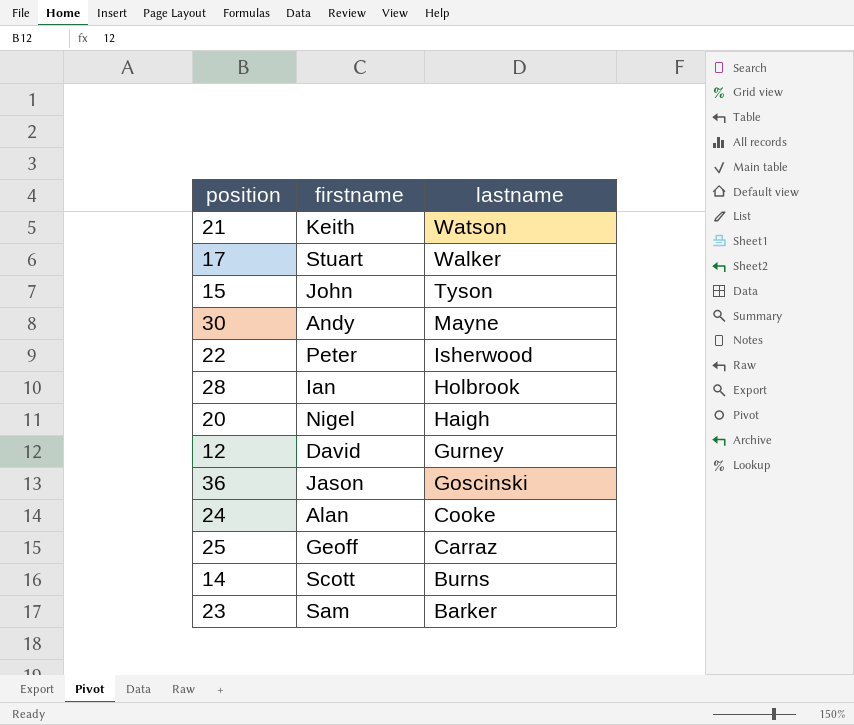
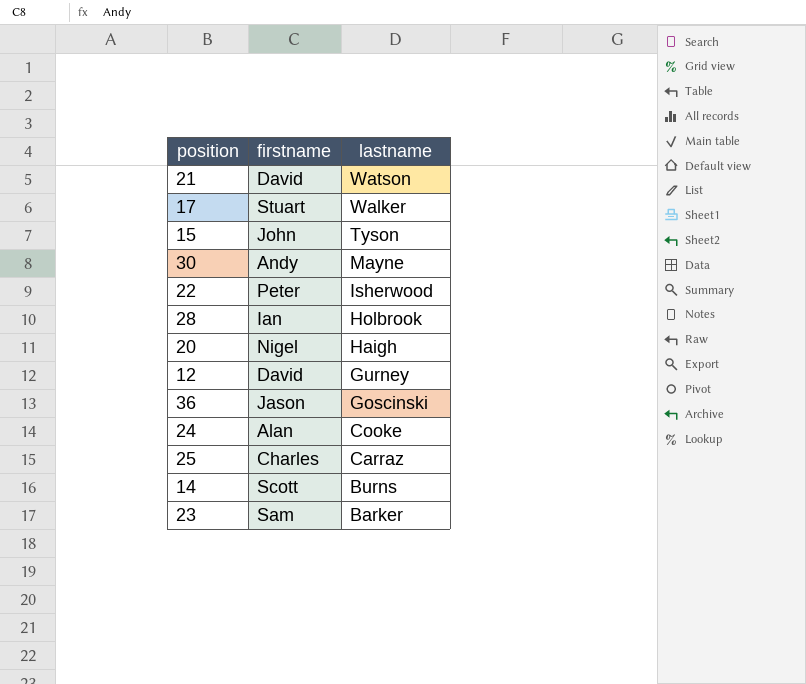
21 | firstname: Keith -> David
25 | firstname: Geoff -> Charles

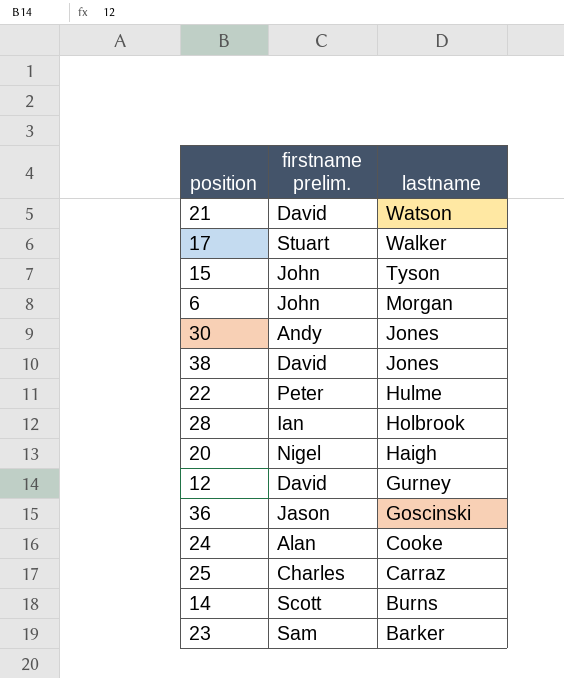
column name: firstname -> firstname prelim.
row 6: none -> John | Morgan
30 | lastname: Mayne -> Jones
row 38: none -> David | Jones
22 | lastname: Isherwood -> Hulme

